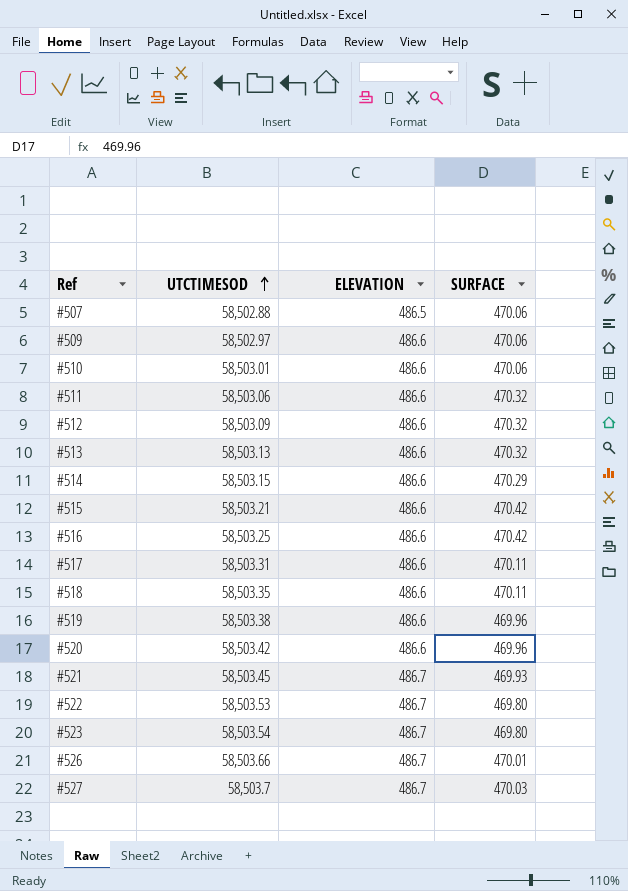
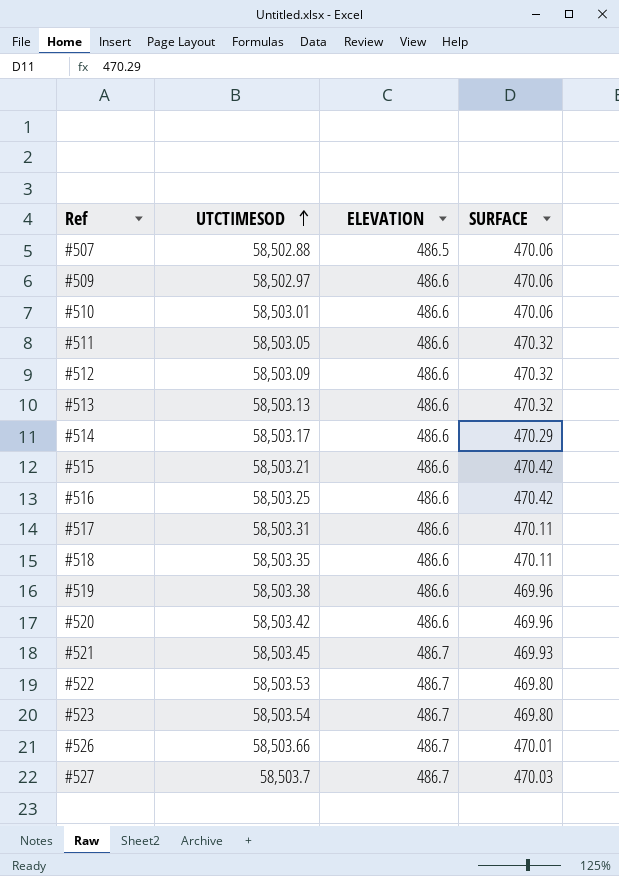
#511 | UTCTIMESOD: 58,503.06 -> 58,503.05
#514 | UTCTIMESOD: 58,503.15 -> 58,503.17

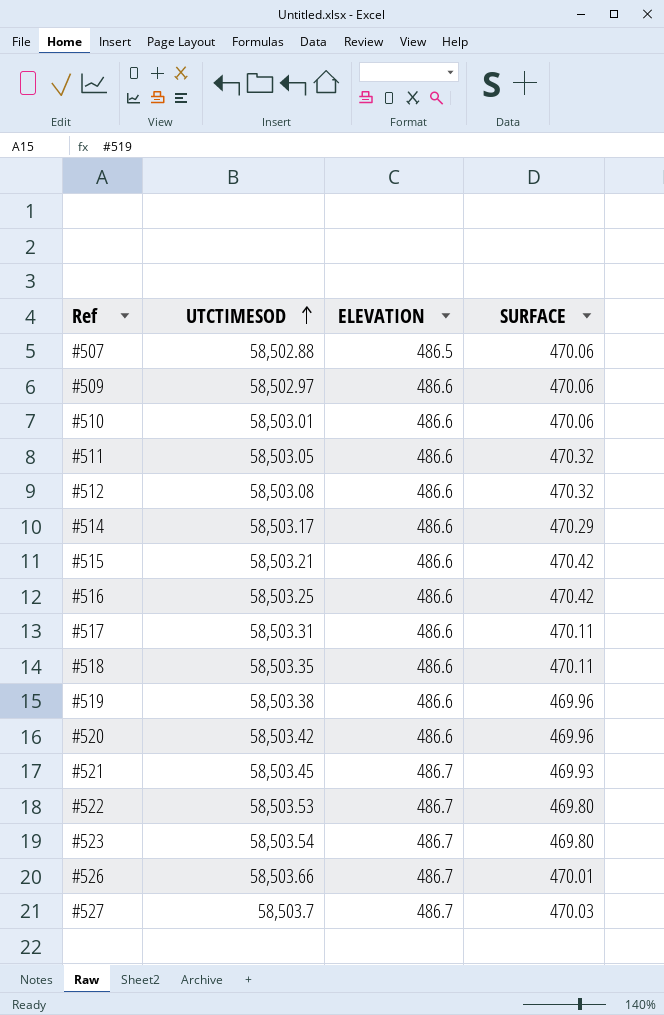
row #513: 58,503.13 | 486.6 | 470.32 -> none
#512 | UTCTIMESOD: 58,503.09 -> 58,503.08

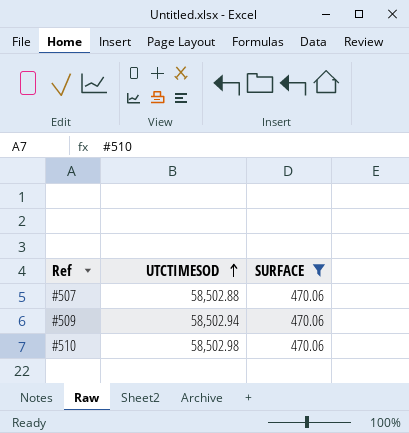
filter: none -> SURFACE = 470.06
column ELEVATION | position: 3 -> none
#509 | UTCTIMESOD: 58,502.97 -> 58,502.94
#510 | UTCTIMESOD: 58,503.01 -> 58,502.98

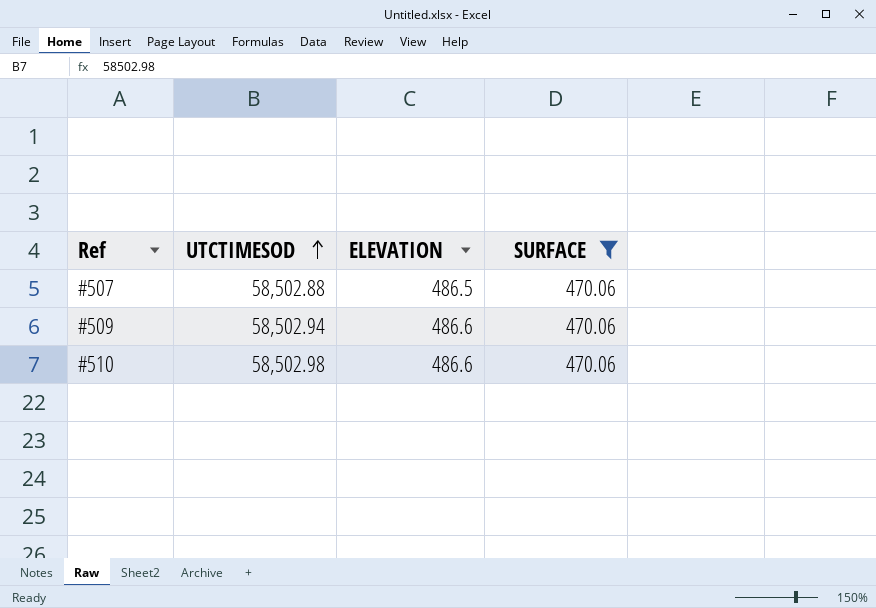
column ELEVATION | position: none -> 3

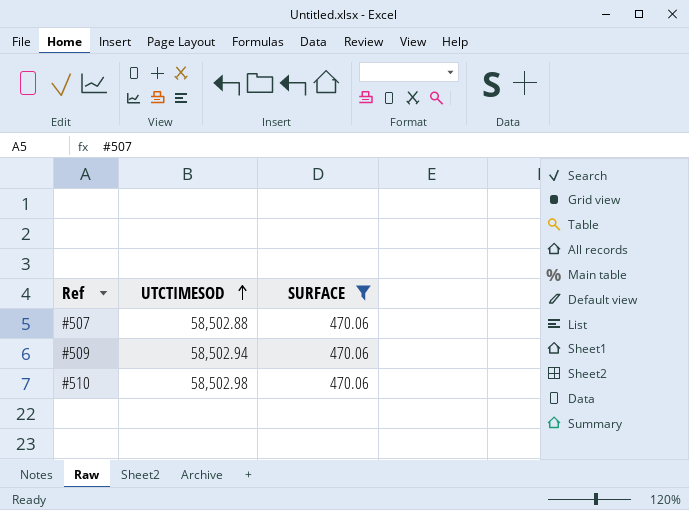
column ELEVATION | position: 3 -> none

